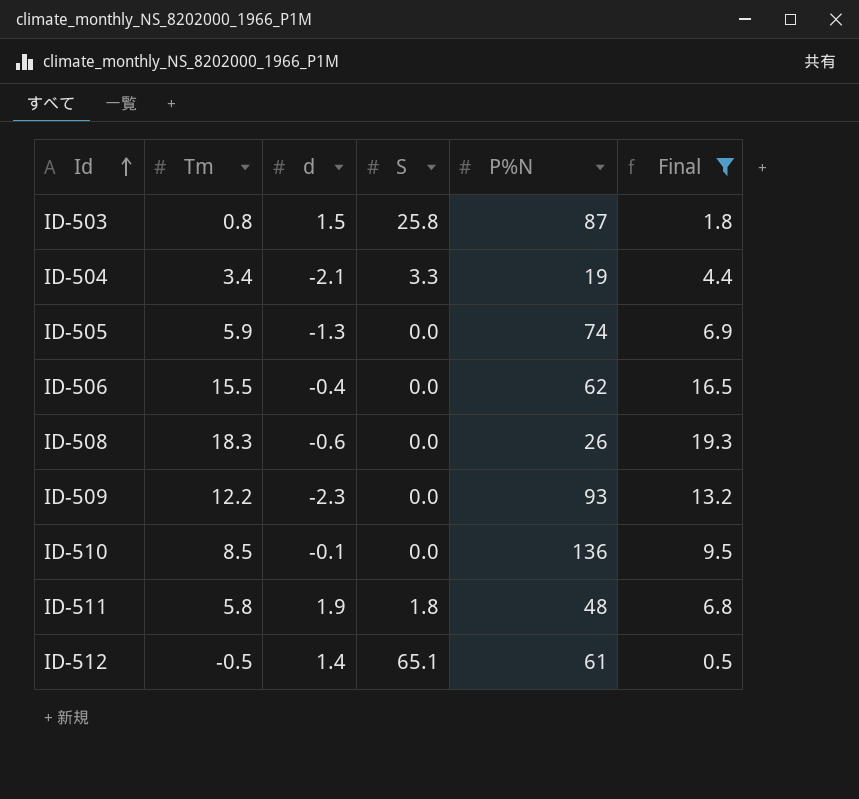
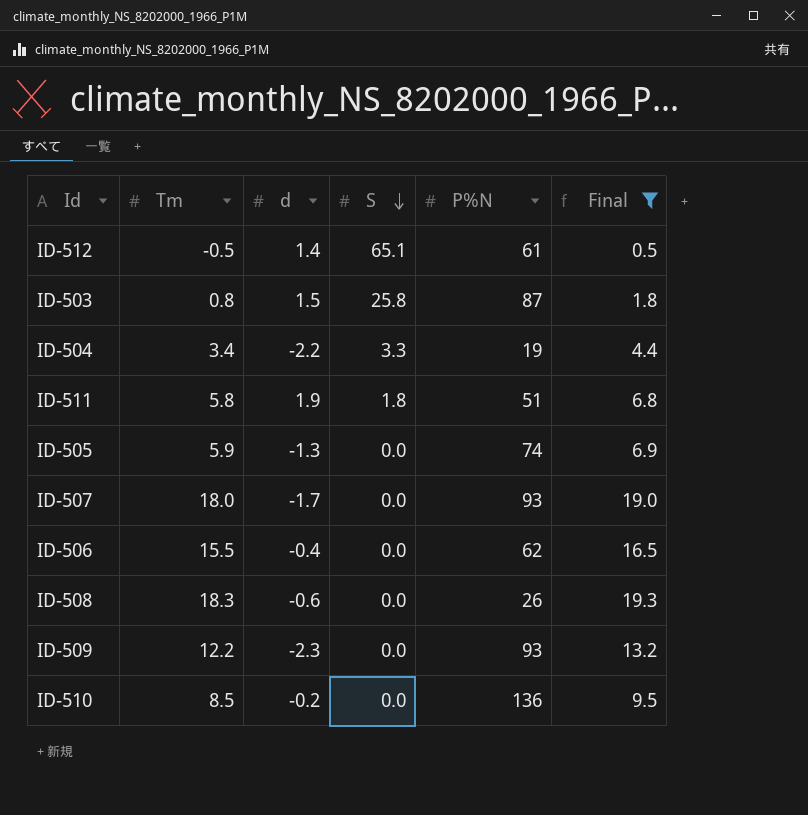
row order: Id ascending -> S descending
ID-504 | d: -2.1 -> -2.2
ID-511 | P%N: 48 -> 51
row ID-507: none -> 18.0 | -1.7 | 0.0 | 93 | 19.0
ID-510 | d: -0.1 -> -0.2

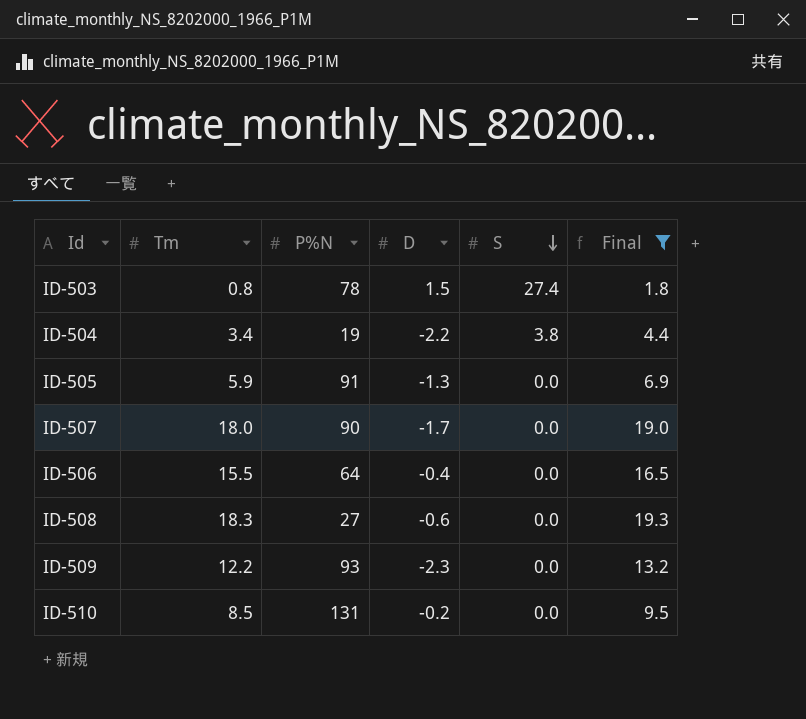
column P%N | position: 5 -> 3
column name: d -> D
row ID-512: -0.5 | 1.4 | 65.1 | 61 | 0.5 -> none
row ID-511: 5.8 | 1.9 | 1.8 | 51 | 6.8 -> none
ID-503 | P%N: 87 -> 78
ID-503 | S: 25.8 -> 27.4
ID-504 | S: 3.3 -> 3.8
ID-505 | P%N: 74 -> 91
ID-507 | P%N: 93 -> 90
ID-506 | P%N: 62 -> 64
ID-508 | P%N: 26 -> 27
ID-510 | P%N: 136 -> 131

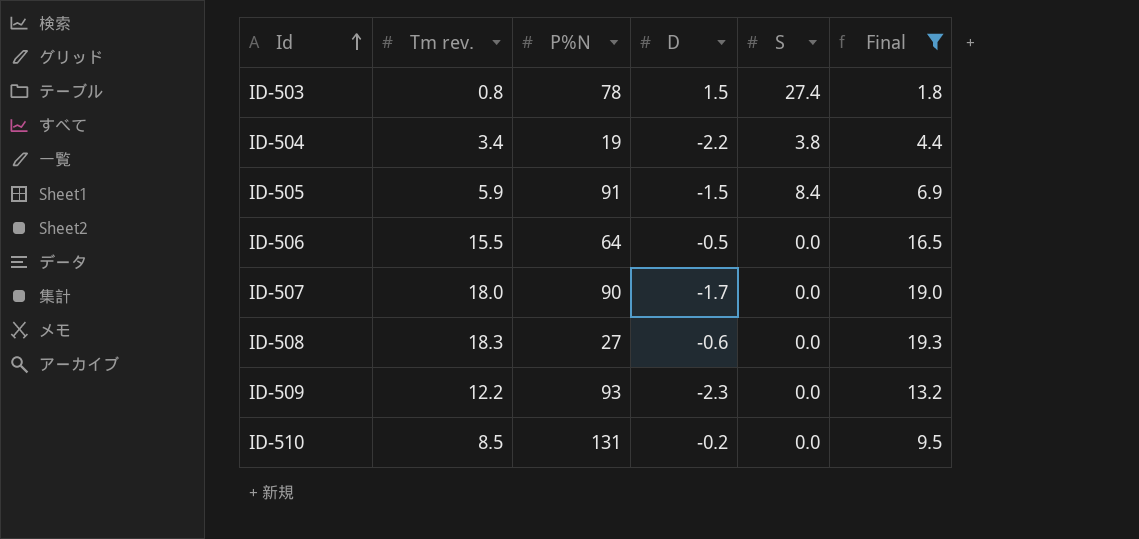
row order: S descending -> Id ascending
column name: Tm -> Tm rev.
ID-505 | D: -1.3 -> -1.5
ID-505 | S: 0.0 -> 8.4
ID-506 | D: -0.4 -> -0.5

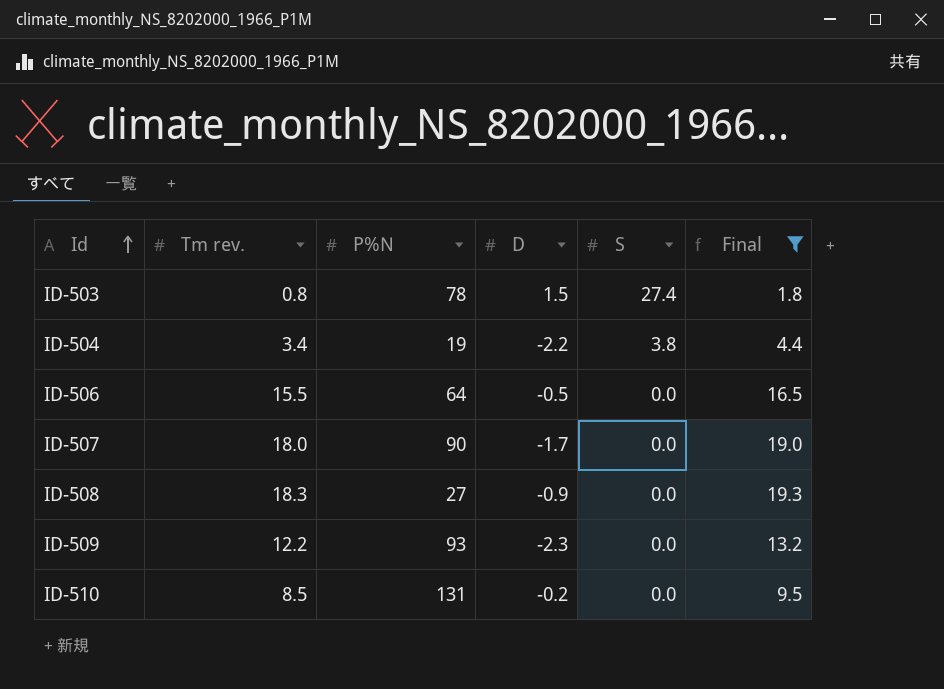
row ID-505: 5.9 | 91 | -1.5 | 8.4 | 6.9 -> none
ID-508 | D: -0.6 -> -0.9

